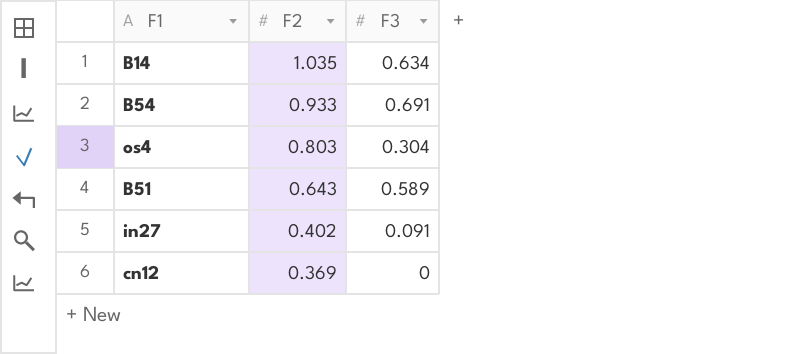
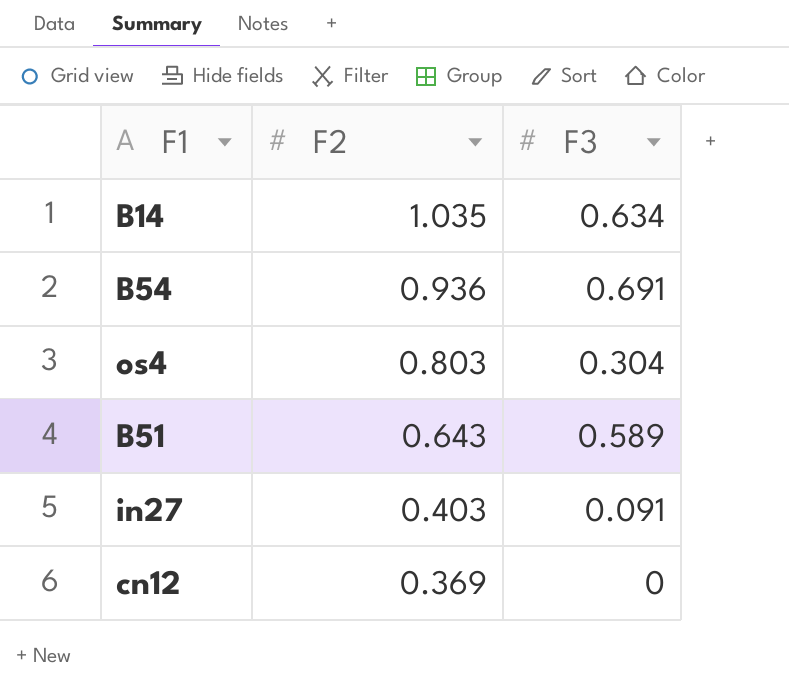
B54 | F2: 0.933 -> 0.936
in27 | F2: 0.402 -> 0.403

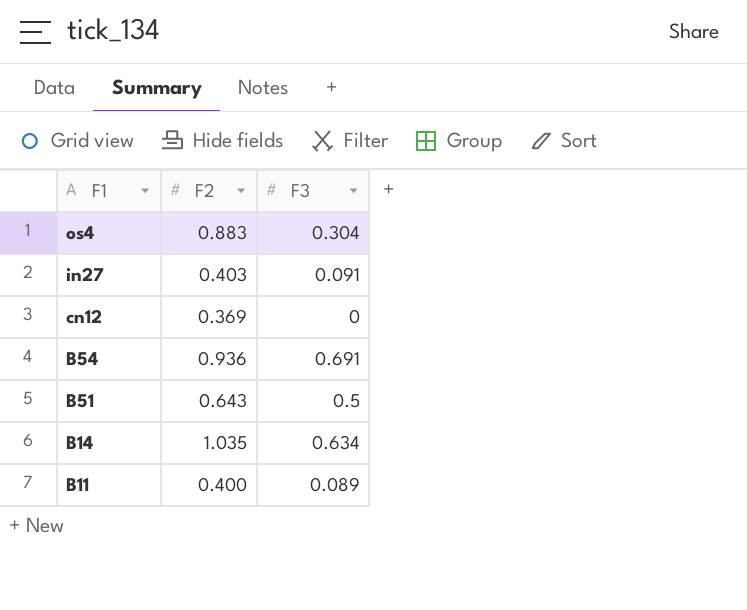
row order: F2 descending -> F1 descending
os4 | F2: 0.803 -> 0.883
B51 | F3: 0.589 -> 0.5
row B11: none -> 0.400 | 0.089

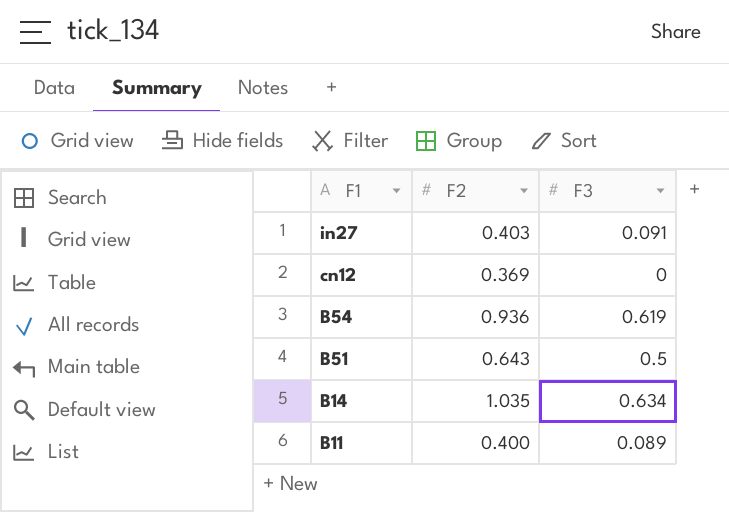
row os4: 0.883 | 0.304 -> none
B54 | F3: 0.691 -> 0.619

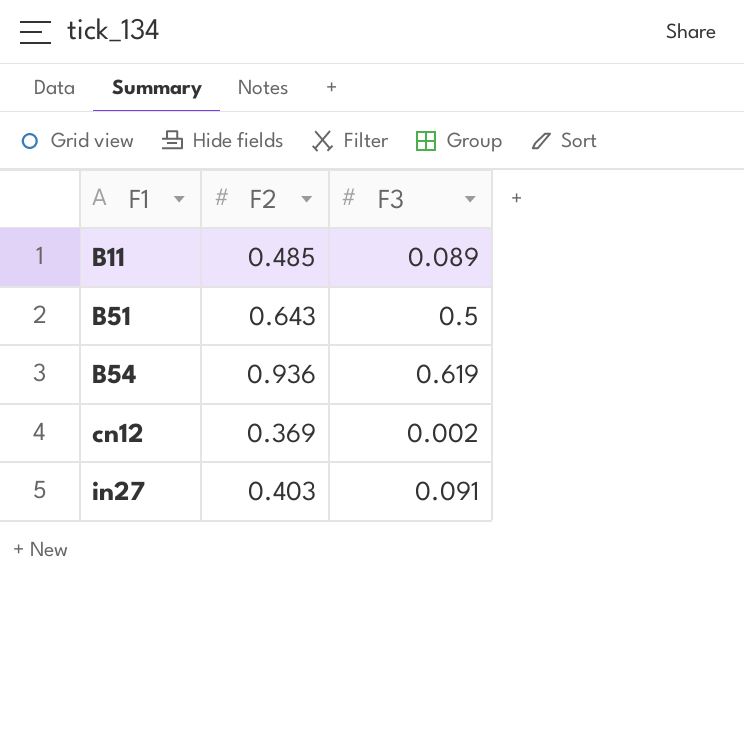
row order: F1 descending -> F1 ascending
row B14: 1.035 | 0.634 -> none
B11 | F2: 0.400 -> 0.485
cn12 | F3: 0 -> 0.002

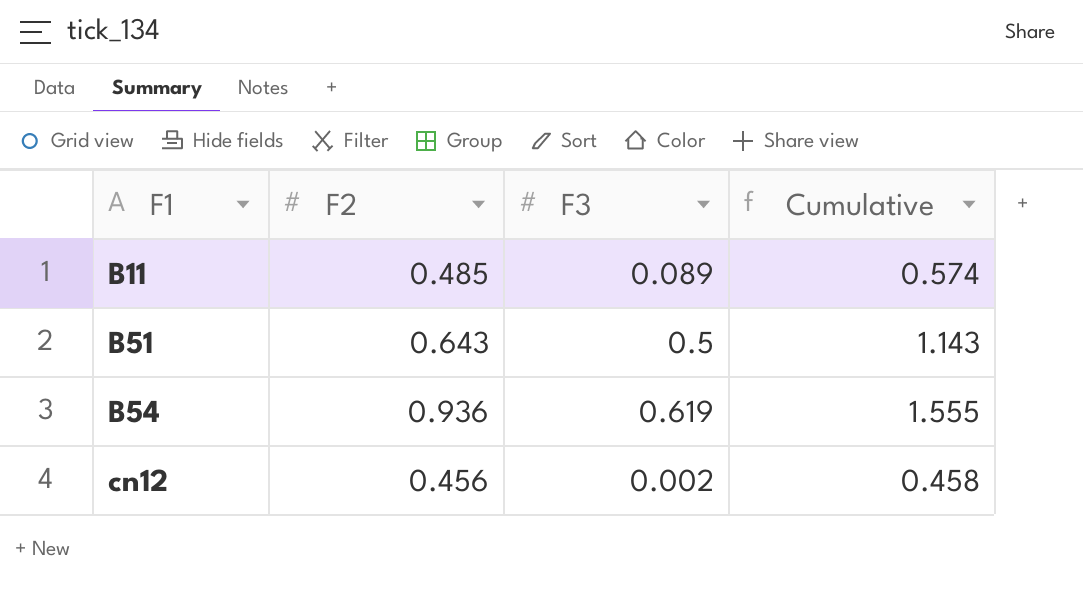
column Cumulative | formula: none -> [F2] + [F3]
row in27: 0.403 | 0.091 -> none
cn12 | F2: 0.369 -> 0.456

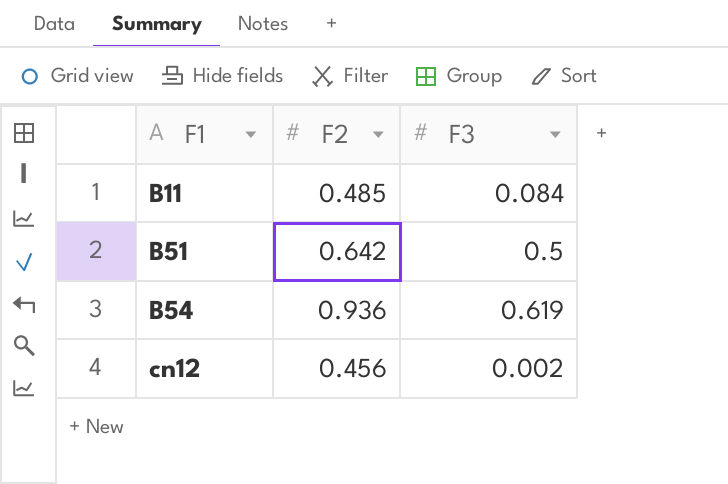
column Cumulative | formula: [F2] + [F3] -> none
B11 | F3: 0.089 -> 0.084
B51 | F2: 0.643 -> 0.642

